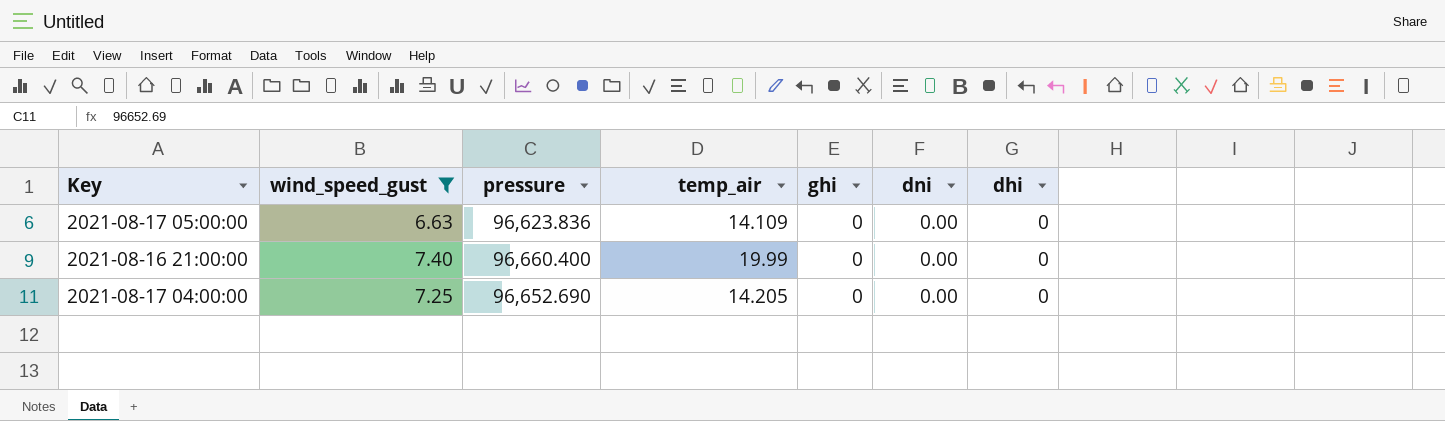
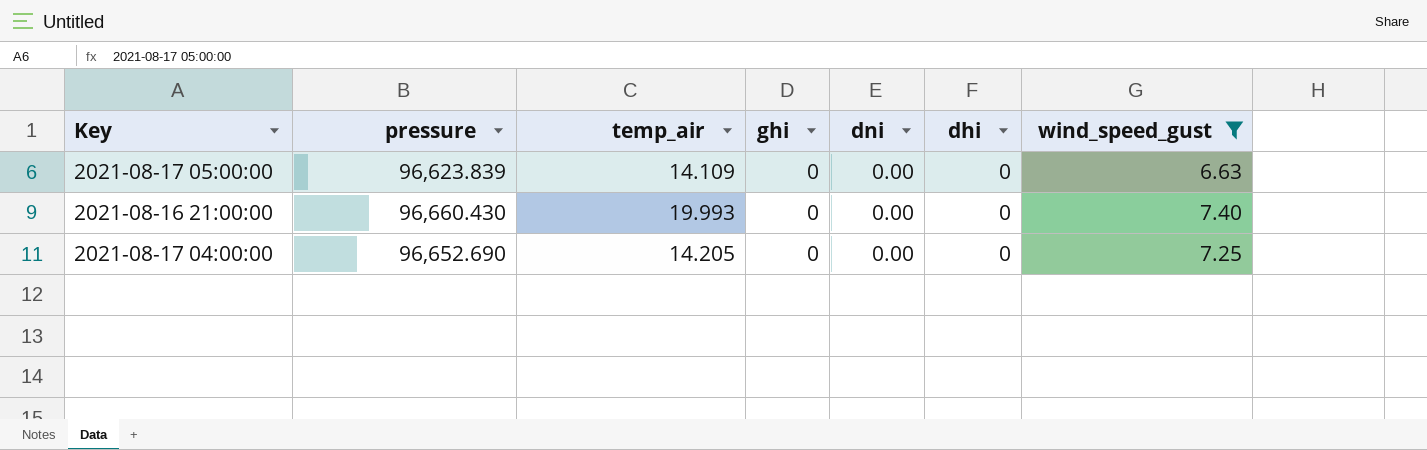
column wind_speed_gust | position: 2 -> 7
2021-08-17 05:00:00 | pressure: 96,623.836 -> 96,623.839
2021-08-16 21:00:00 | pressure: 96,660.400 -> 96,660.430
2021-08-16 21:00:00 | temp_air: 19.99 -> 19.993

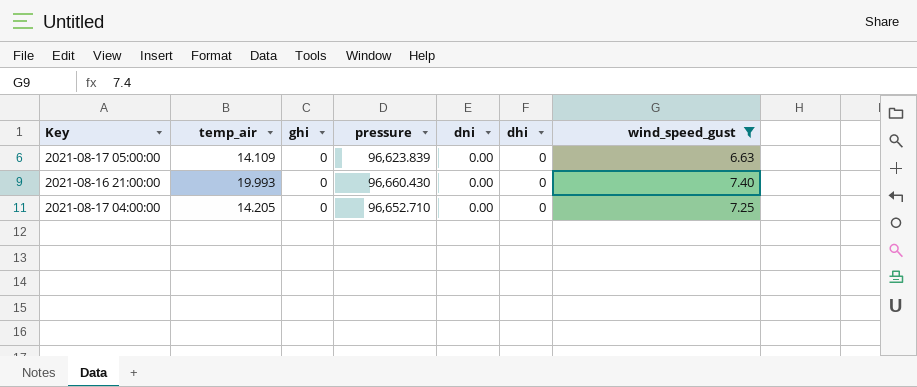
column pressure | position: 2 -> 4
2021-08-17 04:00:00 | pressure: 96,652.690 -> 96,652.710

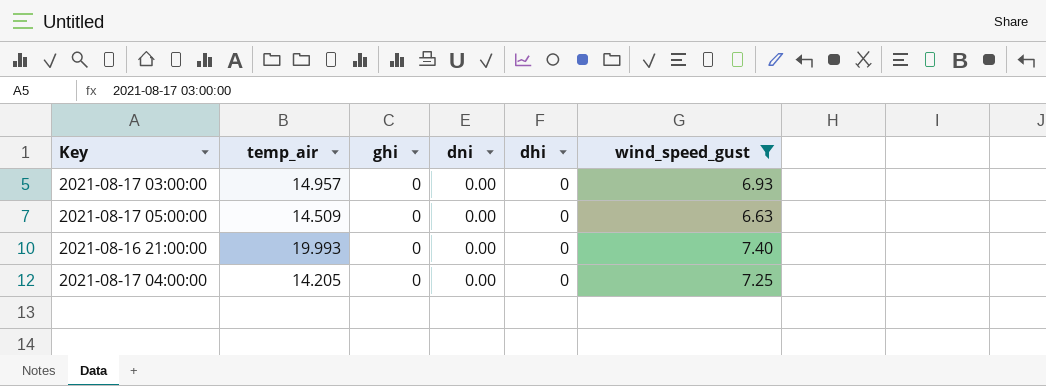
column pressure | position: 4 -> none
row 2021-08-17 03:00:00: none -> 14.957 | 0 | 0.00 | 0 | 6.93
2021-08-17 05:00:00 | temp_air: 14.109 -> 14.509

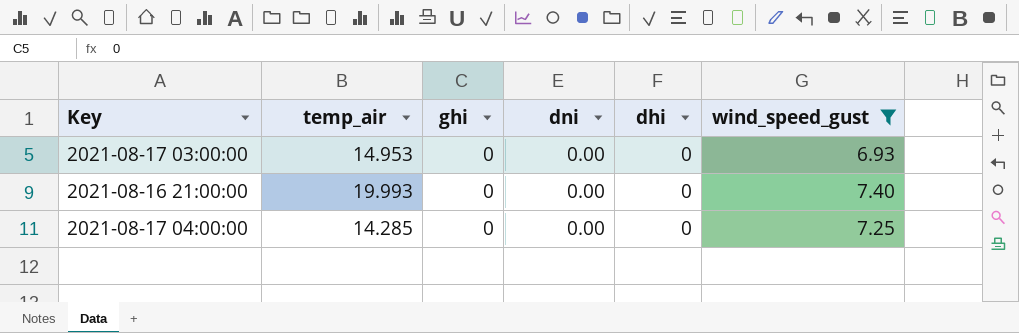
row 2021-08-17 05:00:00: 14.509 | 0 | 0.00 | 0 | 6.63 -> none
2021-08-17 03:00:00 | temp_air: 14.957 -> 14.953
2021-08-17 04:00:00 | temp_air: 14.205 -> 14.285

